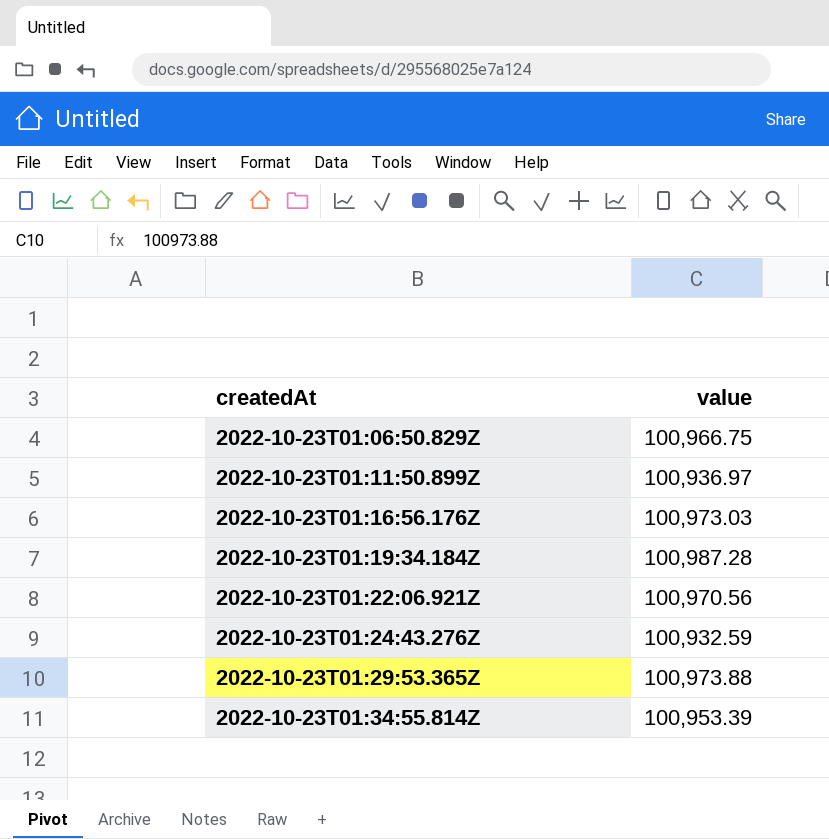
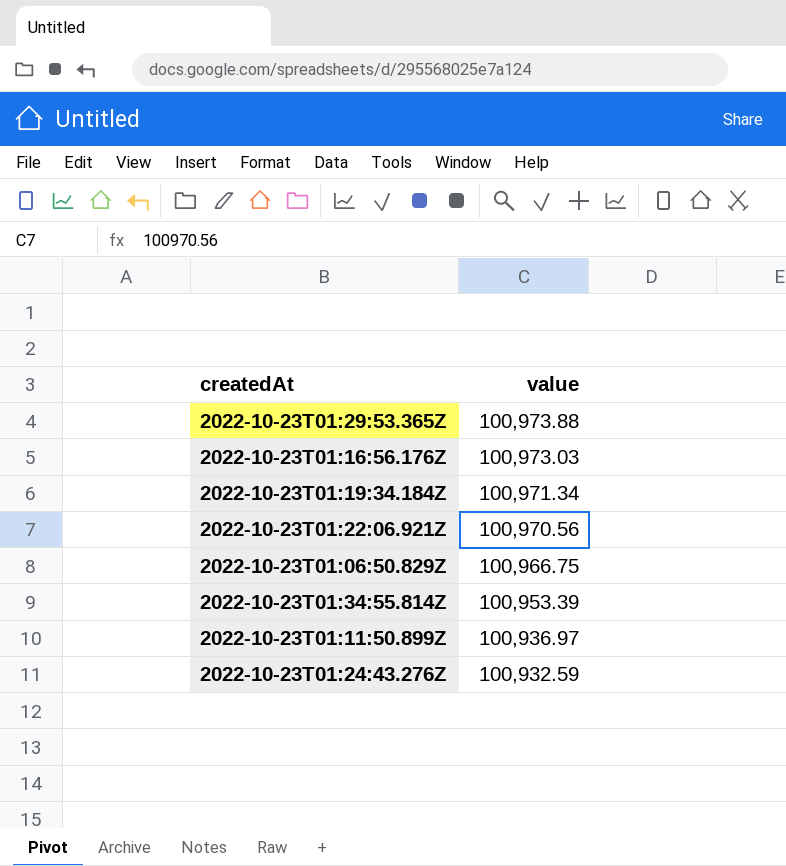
row order: createdAt ascending -> value descending
2022-10-23T01:19:34.184Z | value: 100,987.28 -> 100,971.34

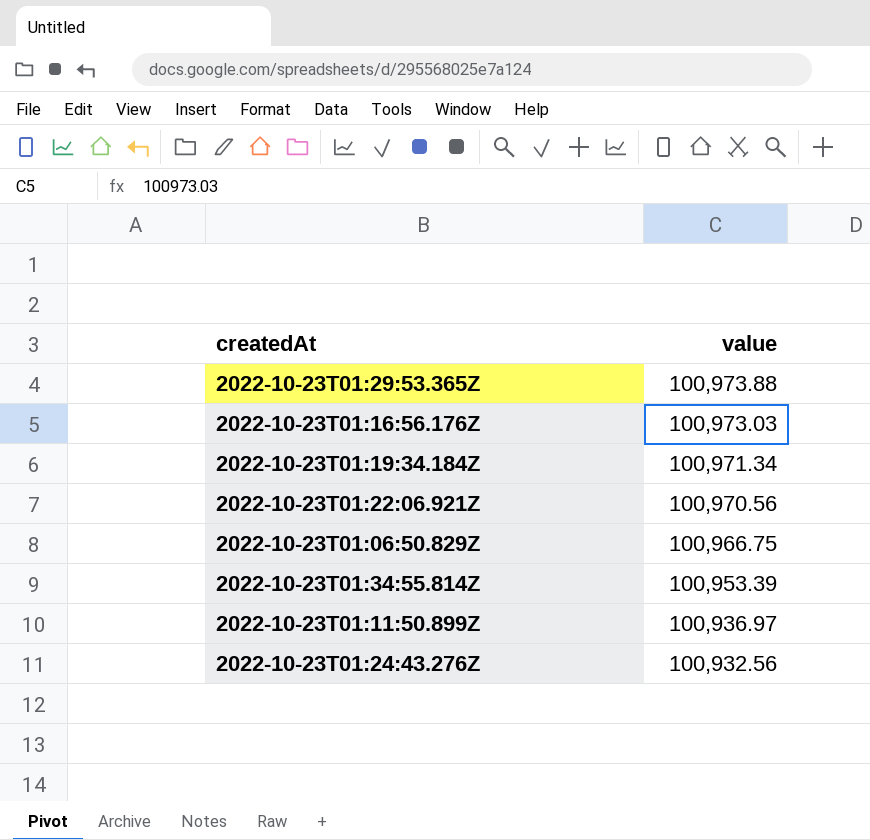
2022-10-23T01:24:43.276Z | value: 100,932.59 -> 100,932.56

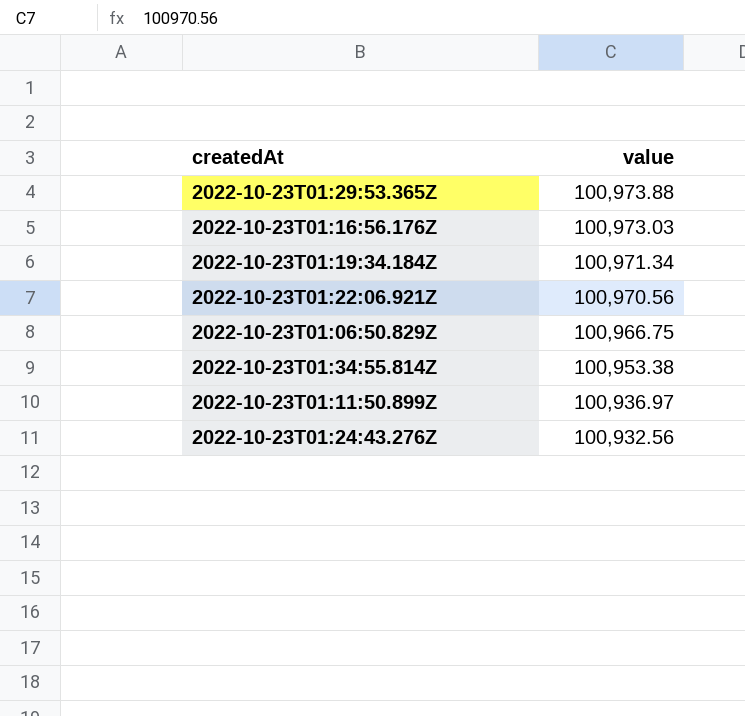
2022-10-23T01:34:55.814Z | value: 100,953.39 -> 100,953.38

